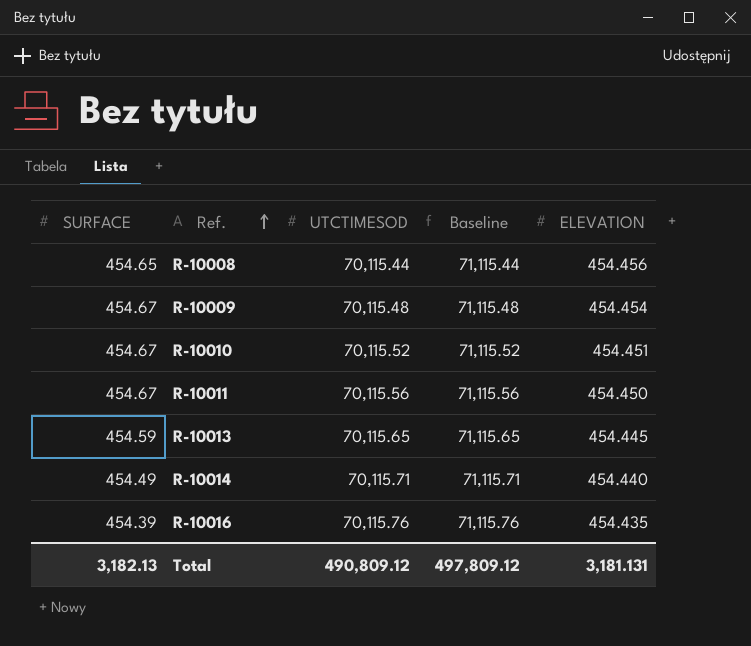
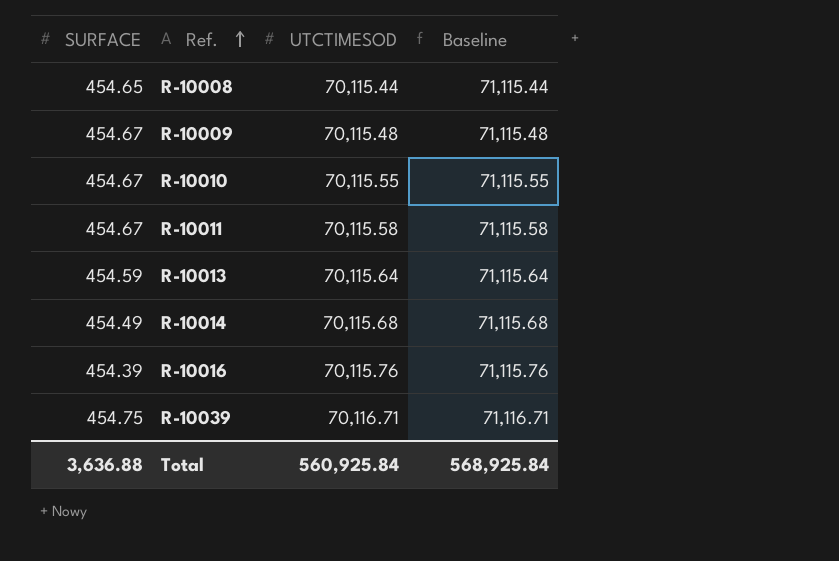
column ELEVATION | position: 5 -> none
R-10010 | UTCTIMESOD: 70,115.52 -> 70,115.55
R-10010 | Baseline: 71,115.52 -> 71,115.55
R-10011 | UTCTIMESOD: 70,115.56 -> 70,115.58
R-10011 | Baseline: 71,115.56 -> 71,115.58
R-10013 | UTCTIMESOD: 70,115.65 -> 70,115.64
R-10013 | Baseline: 71,115.65 -> 71,115.64
R-10014 | UTCTIMESOD: 70,115.71 -> 70,115.68
R-10014 | Baseline: 71,115.71 -> 71,115.68
row R-10039: none -> 454.75 | 70,116.71 | 71,116.71
Total | SURFACE: 3,182.13 -> 3,636.88
Total | UTCTIMESOD: 490,809.12 -> 560,925.84
Total | Baseline: 497,809.12 -> 568,925.84

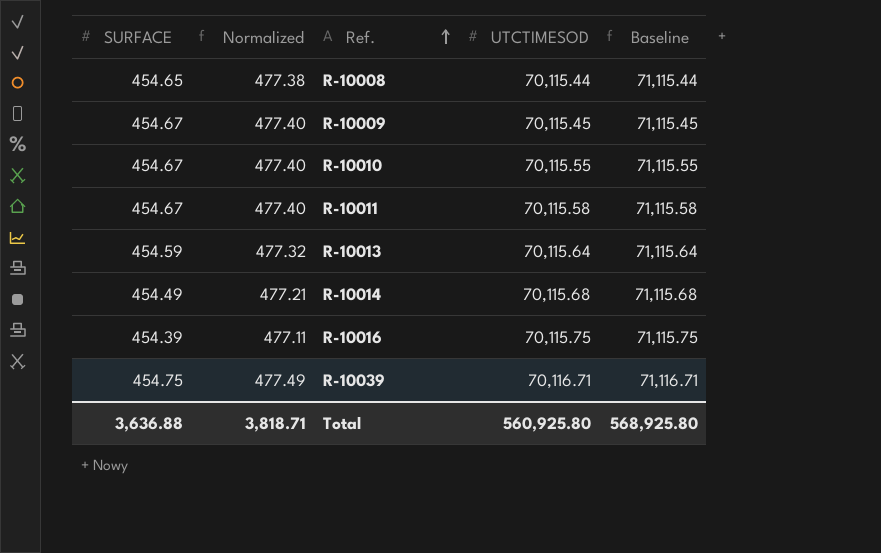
column Normalized | formula: none -> [SURFACE] * 1.05
R-10009 | UTCTIMESOD: 70,115.48 -> 70,115.45
R-10009 | Baseline: 71,115.48 -> 71,115.45
R-10016 | UTCTIMESOD: 70,115.76 -> 70,115.75
R-10016 | Baseline: 71,115.76 -> 71,115.75
Total | UTCTIMESOD: 560,925.84 -> 560,925.80
Total | Baseline: 568,925.84 -> 568,925.80

